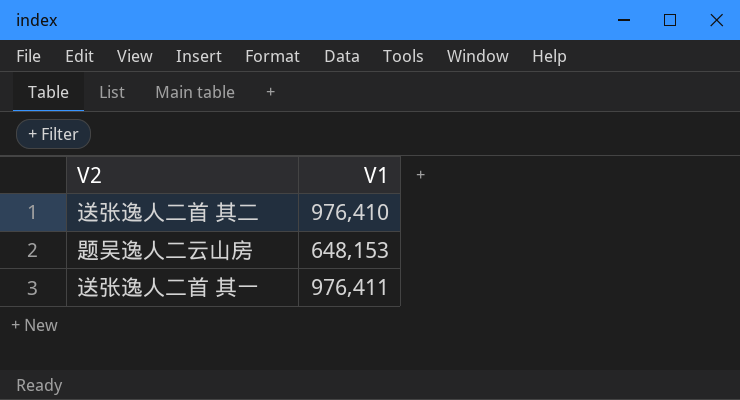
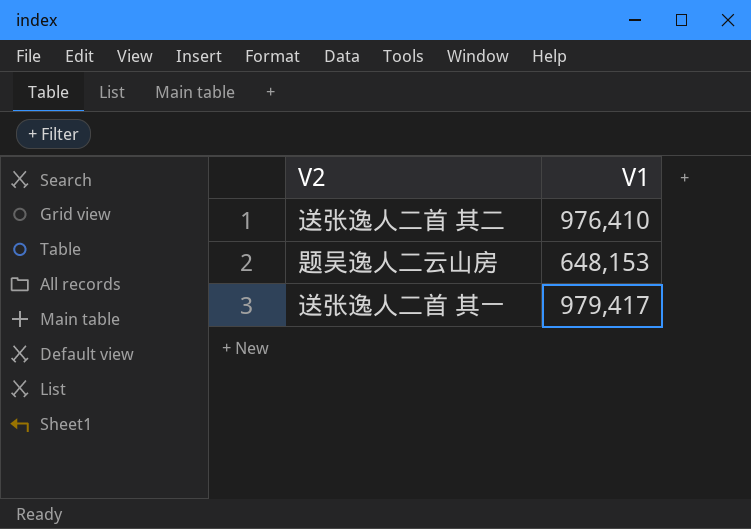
送张逸人二首 其一 | V1: 976,411 -> 979,417

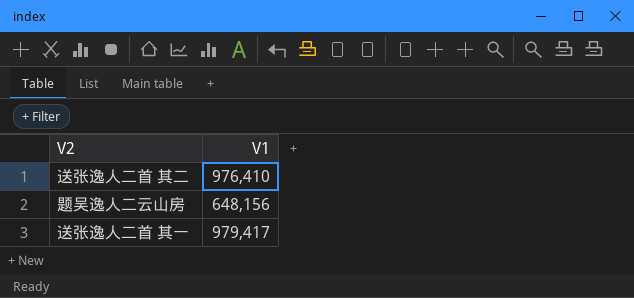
题吴逸人二云山房 | V1: 648,153 -> 648,156

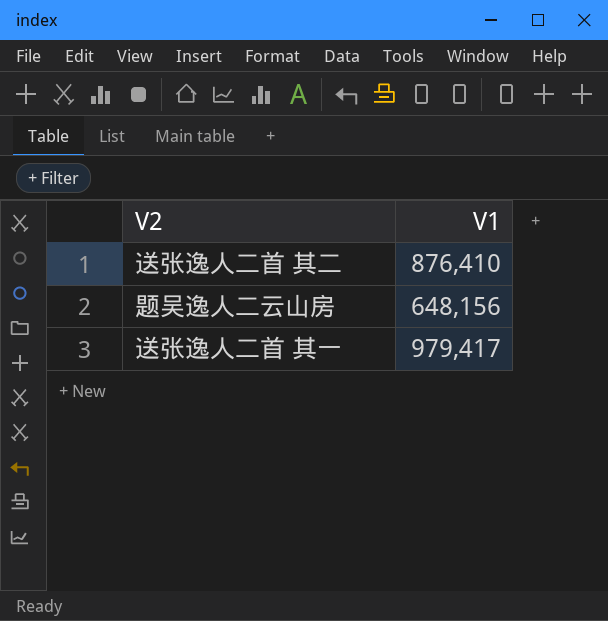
送张逸人二首 其二 | V1: 976,410 -> 876,410

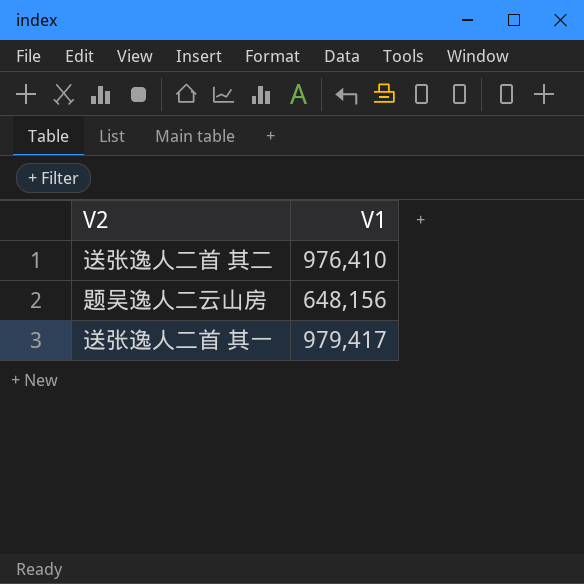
送张逸人二首 其二 | V1: 876,410 -> 976,410

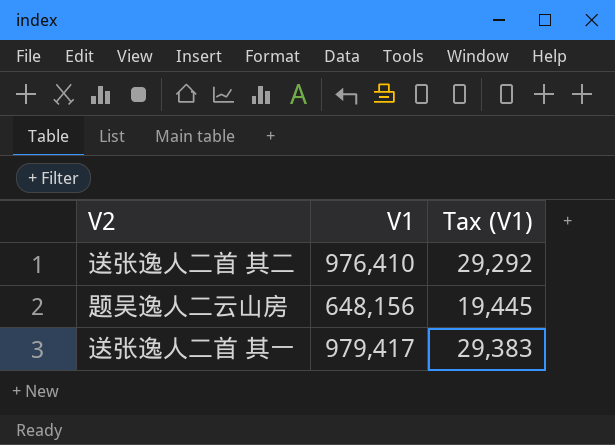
column Tax (V1) | formula: none -> [V1] * 0.03

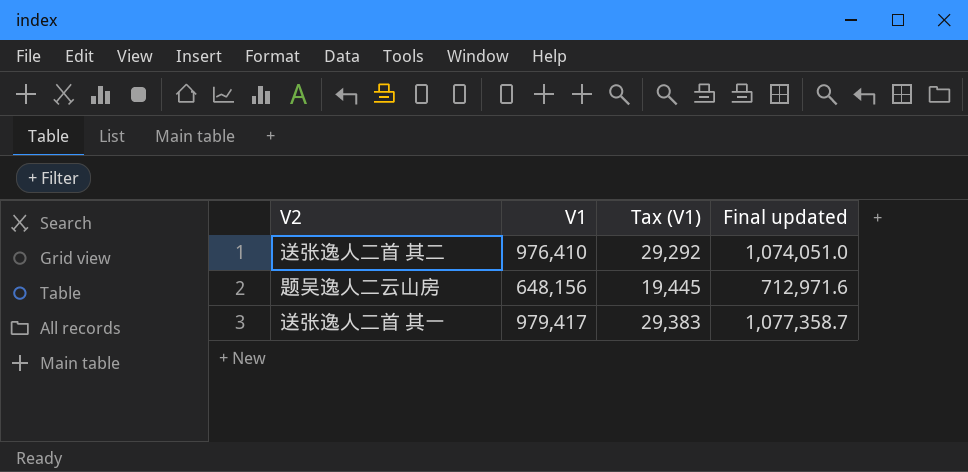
column Final updated | formula: none -> [V1] * 1.1

